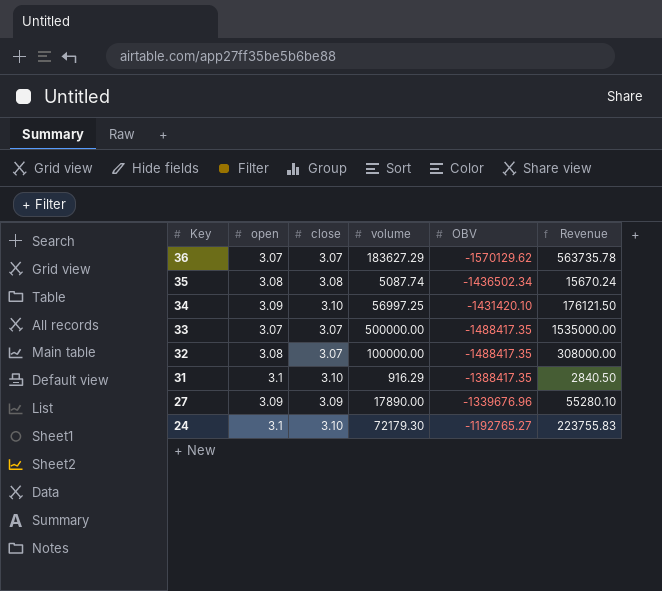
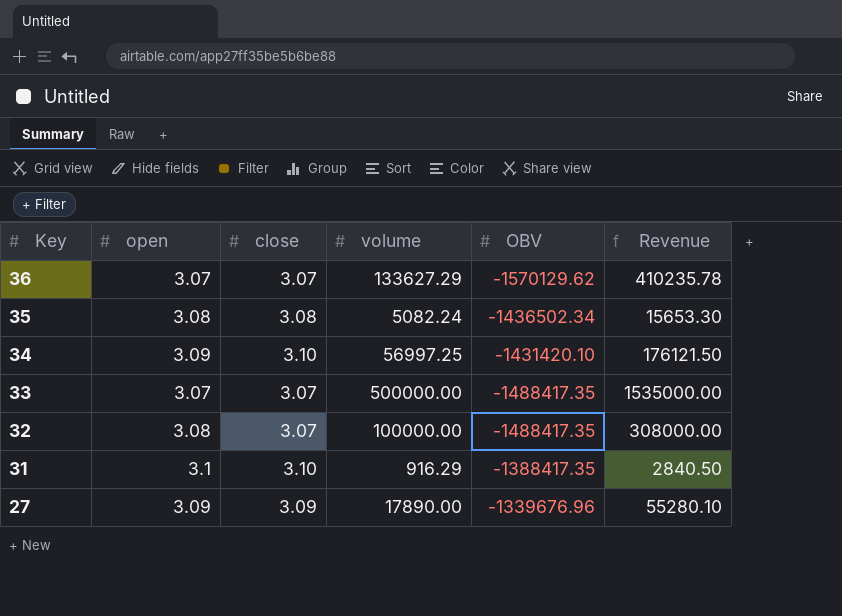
row 24: 3.1 | 3.10 | 72179.30 | -1192765.27 | 223755.83 -> none
36 | volume: 183627.29 -> 133627.29
36 | Revenue: 563735.78 -> 410235.78
35 | volume: 5087.74 -> 5082.24
35 | Revenue: 15670.24 -> 15653.30

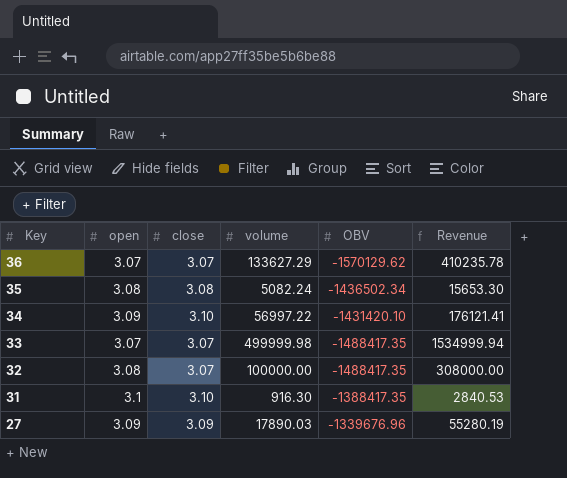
34 | volume: 56997.25 -> 56997.22
34 | Revenue: 176121.50 -> 176121.41
33 | volume: 500000.00 -> 499999.98
33 | Revenue: 1535000.00 -> 1534999.94
31 | volume: 916.29 -> 916.30
31 | Revenue: 2840.50 -> 2840.53
27 | volume: 17890.00 -> 17890.03
27 | Revenue: 55280.10 -> 55280.19

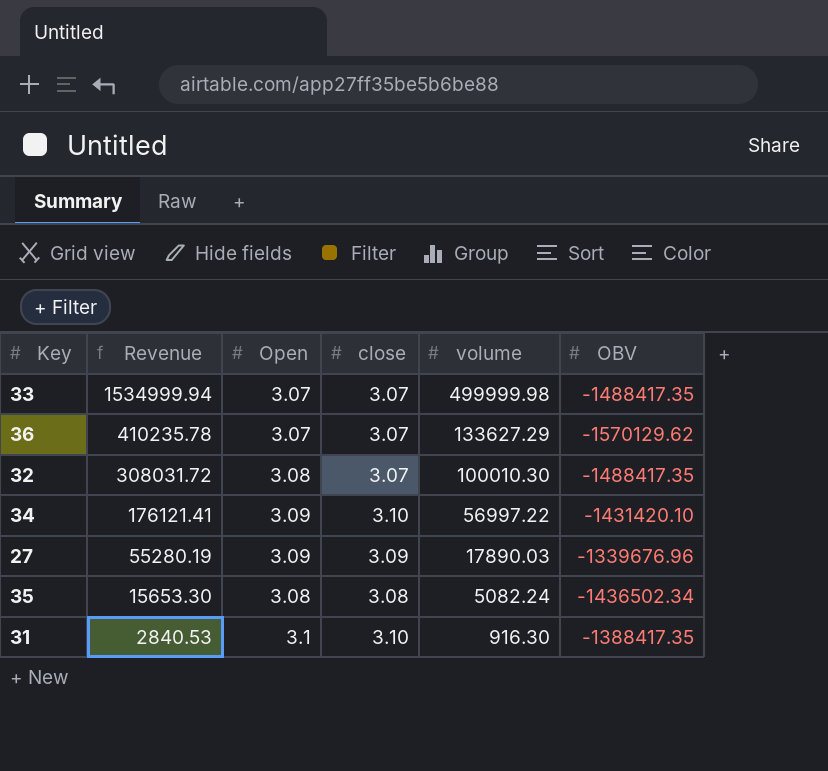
row order: Key descending -> Revenue descending
column Revenue | position: 6 -> 2
column name: open -> Open
32 | Revenue: 308000.00 -> 308031.72
32 | volume: 100000.00 -> 100010.30

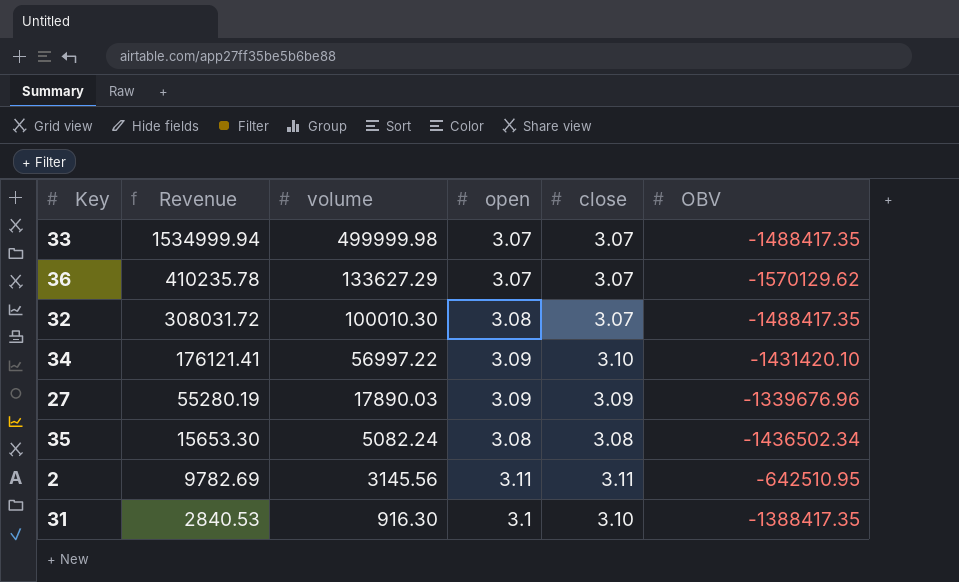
column volume | position: 5 -> 3
column name: Open -> open
row 2: none -> 9782.69 | 3145.56 | 3.11 | 3.11 | -642510.95

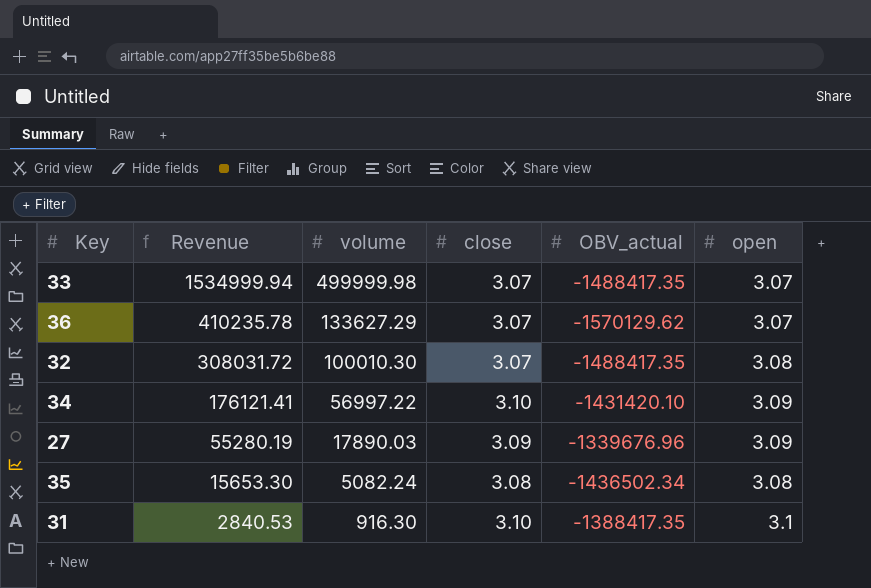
column name: OBV -> OBV_actual
column open | position: 4 -> 6
row 2: 9782.69 | 3145.56 | 3.11 | 3.11 | -642510.95 -> none

